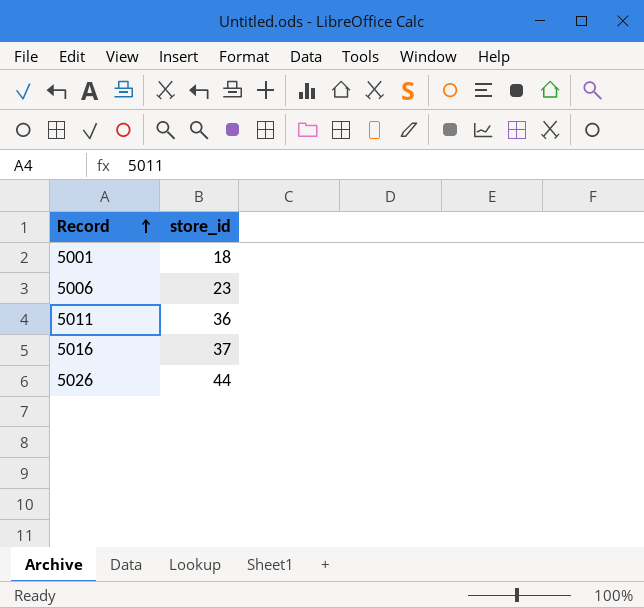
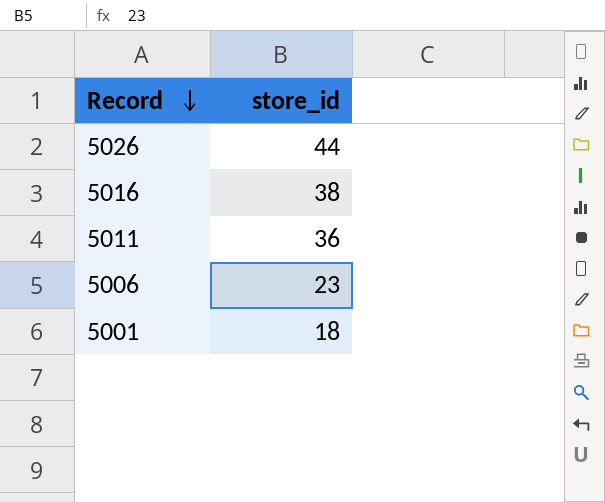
row order: Record ascending -> Record descending
5016 | store_id: 37 -> 38

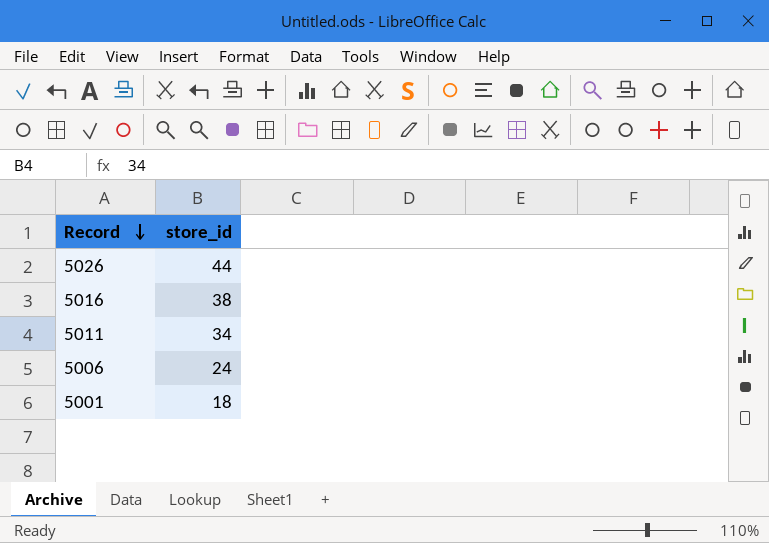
5011 | store_id: 36 -> 34
5006 | store_id: 23 -> 24

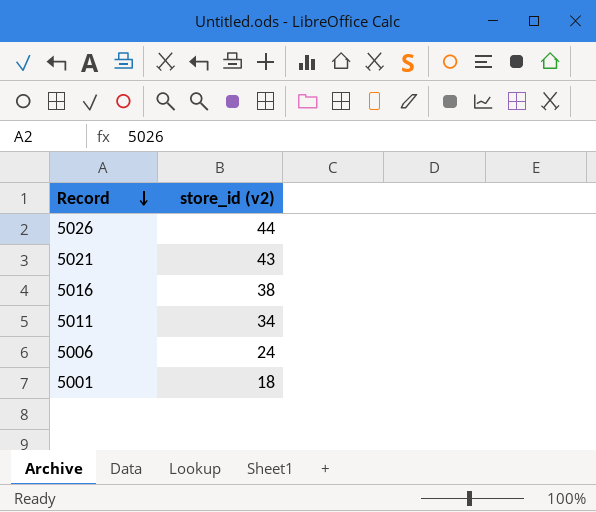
column name: store_id -> store_id (v2)
row 5021: none -> 43

